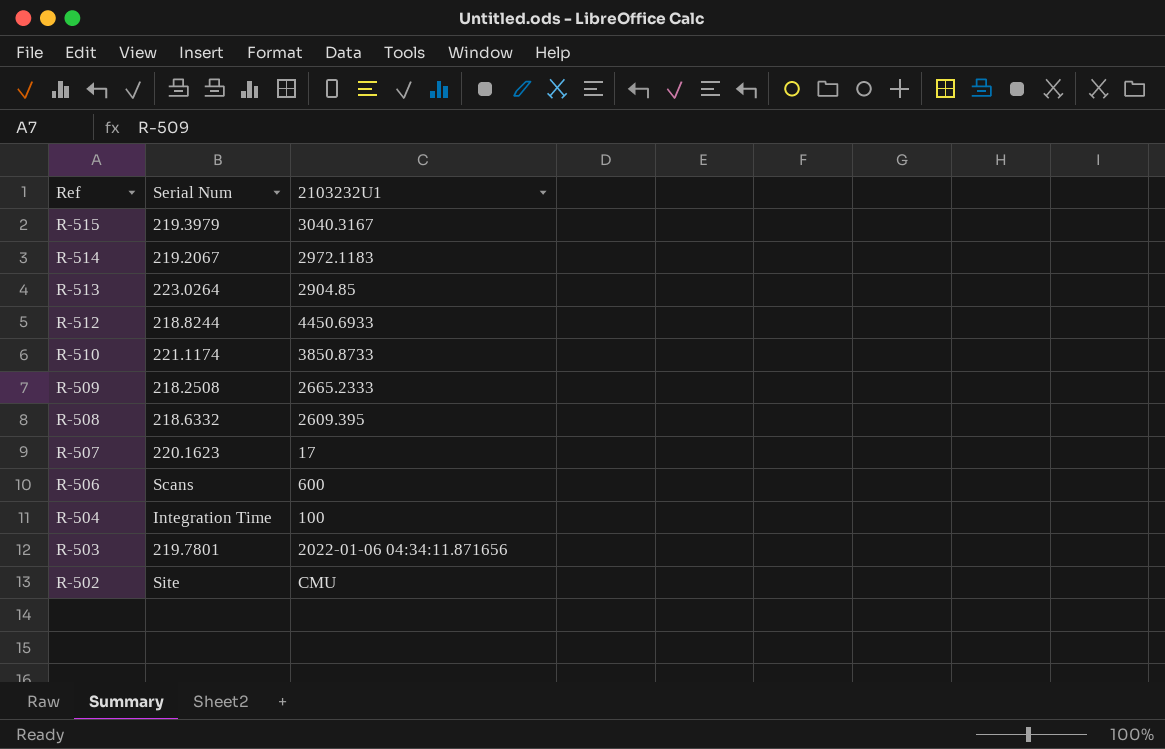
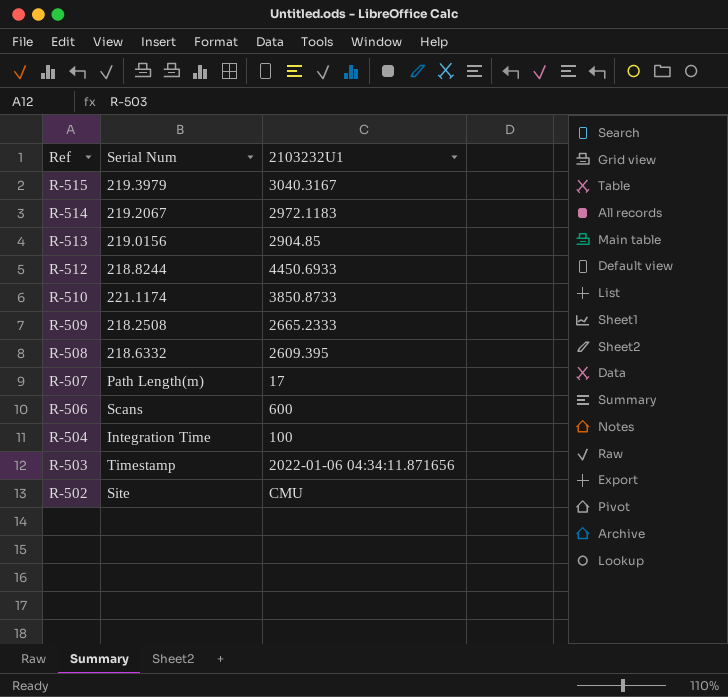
R-513 | Serial Num: 223.0264 -> 219.0156
R-507 | Serial Num: 220.1623 -> Path Length(m)
R-503 | Serial Num: 219.7801 -> Timestamp

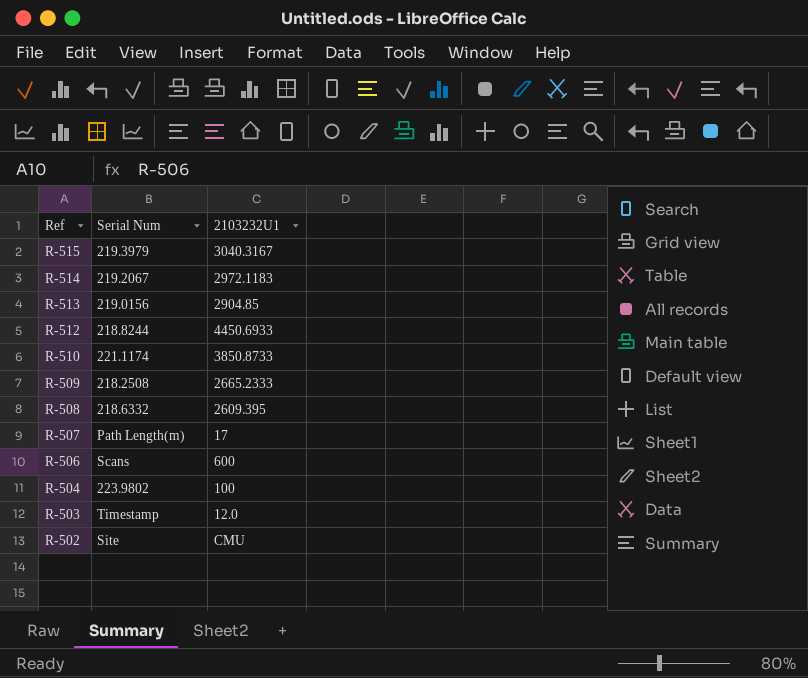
R-504 | Serial Num: Integration Time -> 223.9802
R-503 | 2103232U1: 2022-01-06 04:34:11.871656 -> 12.0

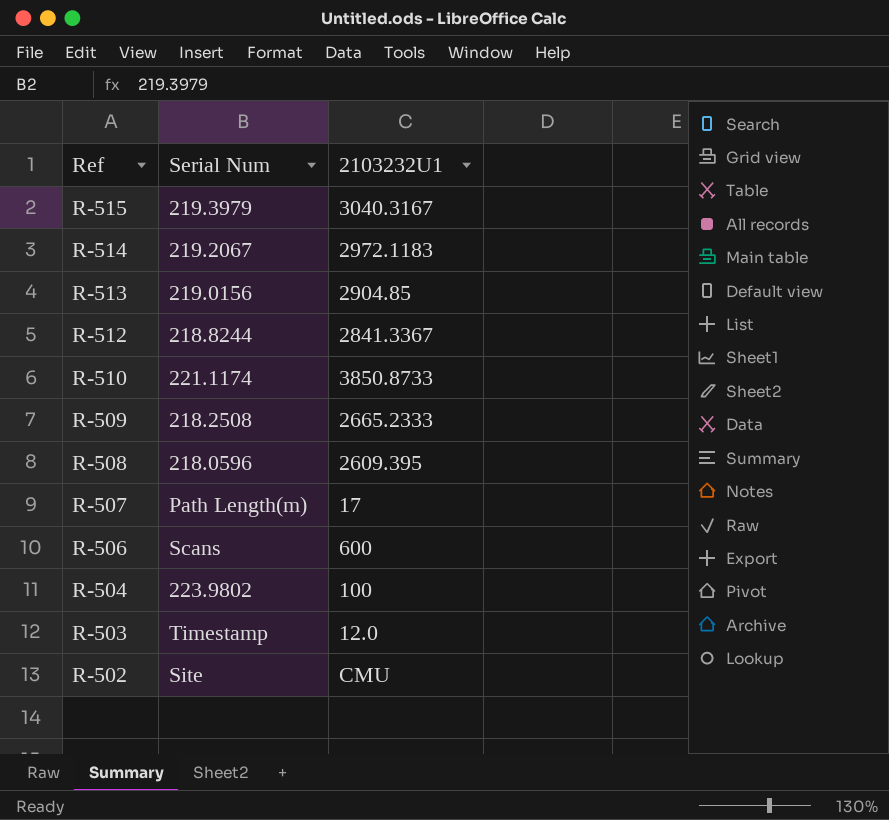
R-512 | 2103232U1: 4450.6933 -> 2841.3367
R-508 | Serial Num: 218.6332 -> 218.0596

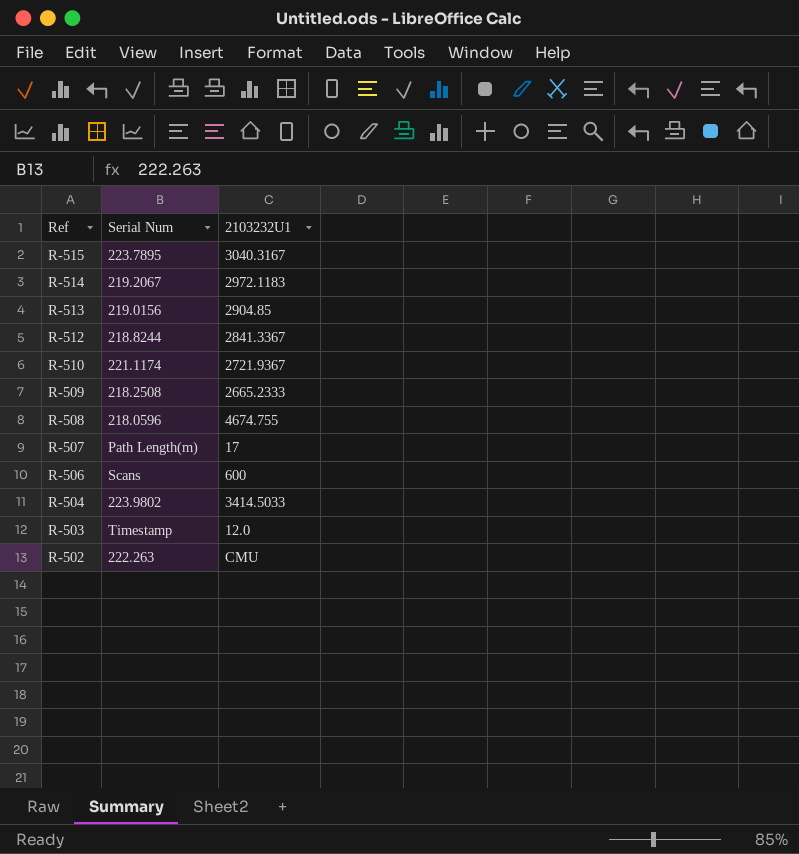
R-515 | Serial Num: 219.3979 -> 223.7895
R-510 | 2103232U1: 3850.8733 -> 2721.9367
R-508 | 2103232U1: 2609.395 -> 4674.755
R-504 | 2103232U1: 100 -> 3414.5033
R-502 | Serial Num: Site -> 222.263

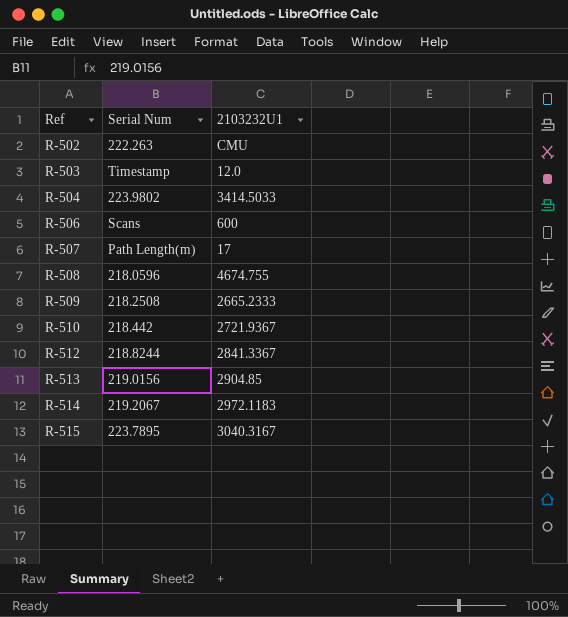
row order: Ref descending -> Ref ascending
R-510 | Serial Num: 221.1174 -> 218.442

